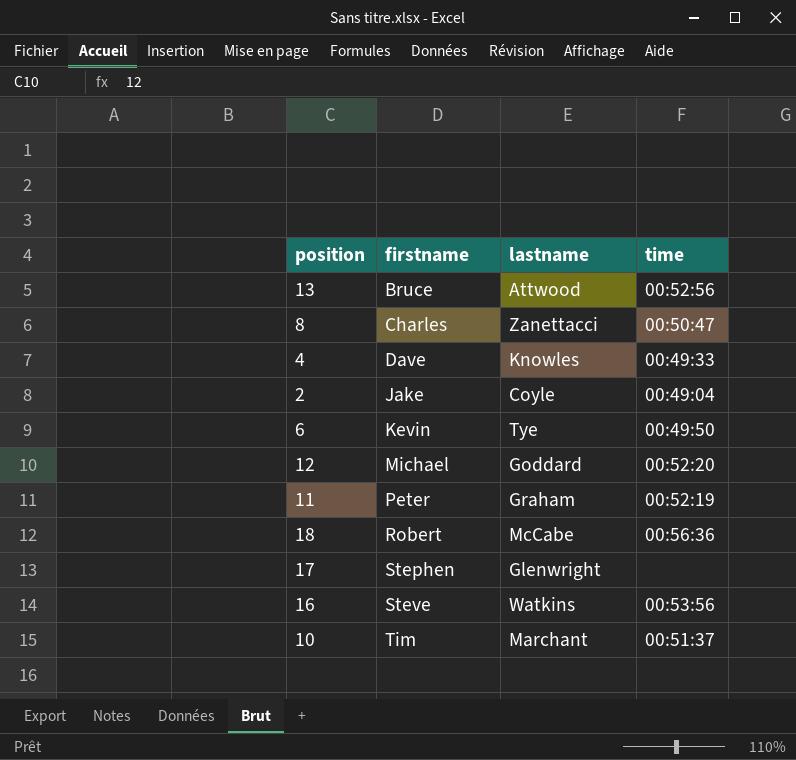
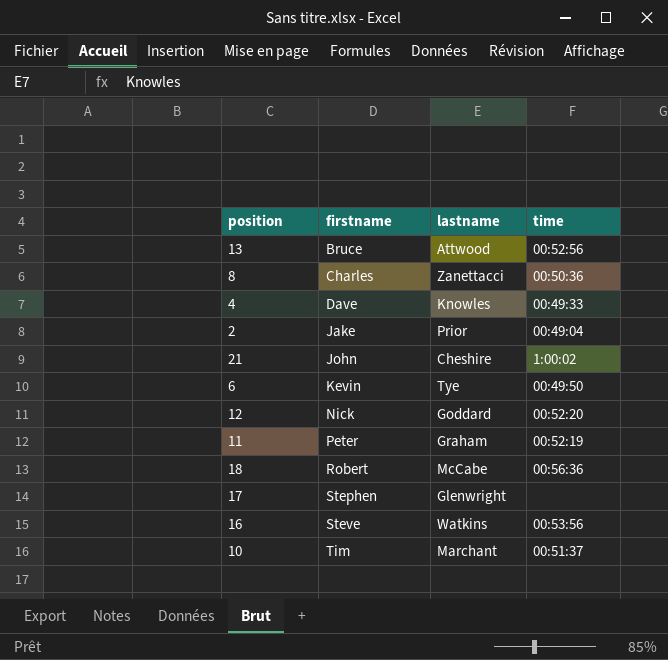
8 | time: 00:50:47 -> 00:50:36
2 | lastname: Coyle -> Prior
row 21: none -> John | Cheshire | 1:00:02
12 | firstname: Michael -> Nick

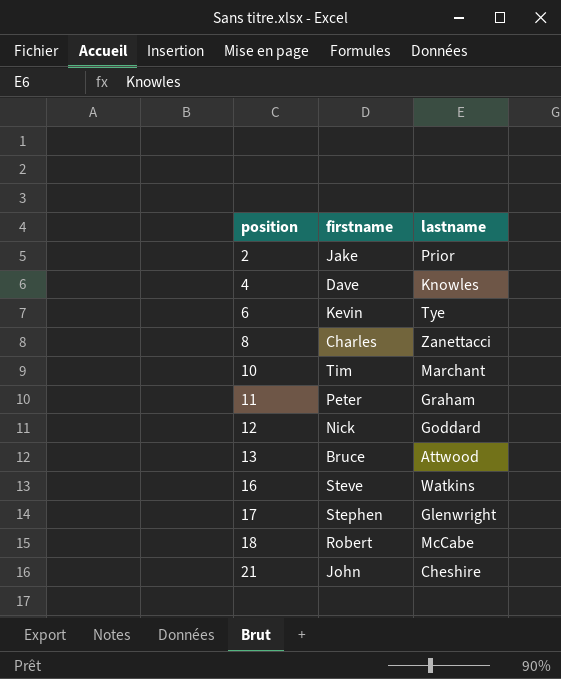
row order: firstname ascending -> position ascending
column time | position: 4 -> none

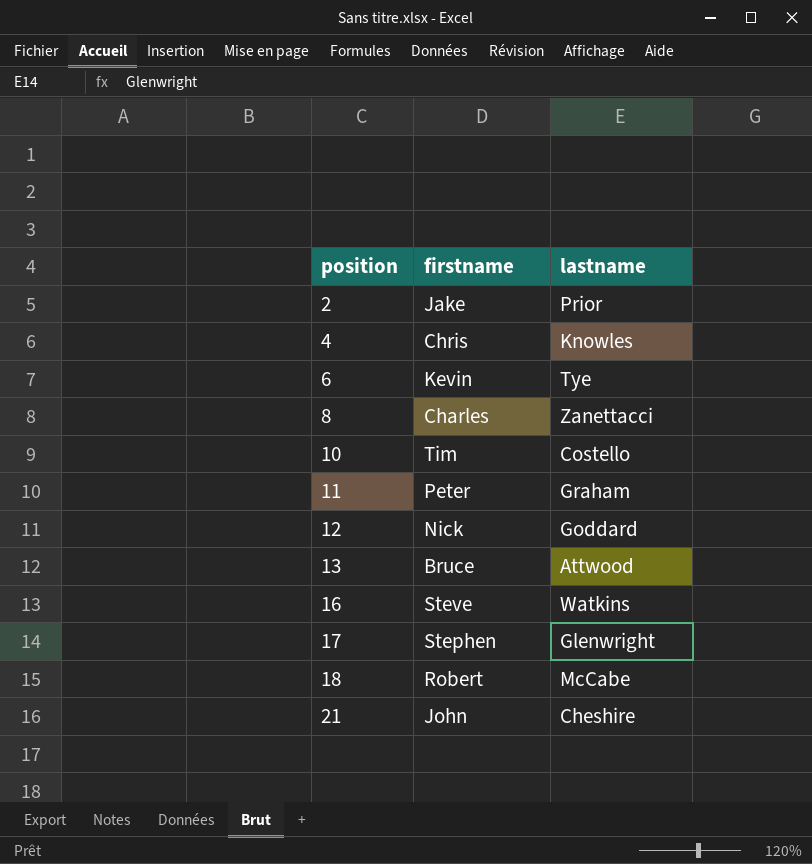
4 | firstname: Dave -> Chris
10 | lastname: Marchant -> Costello

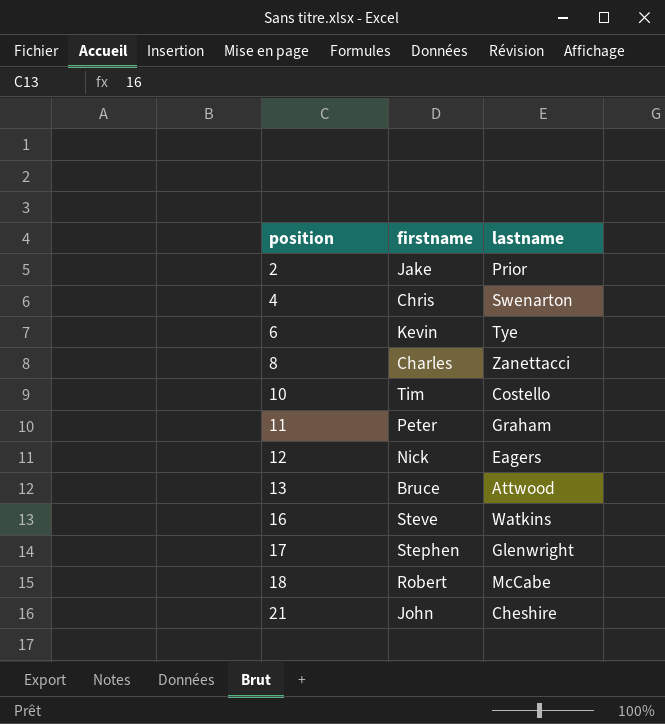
4 | lastname: Knowles -> Swenarton
12 | lastname: Goddard -> Eagers

